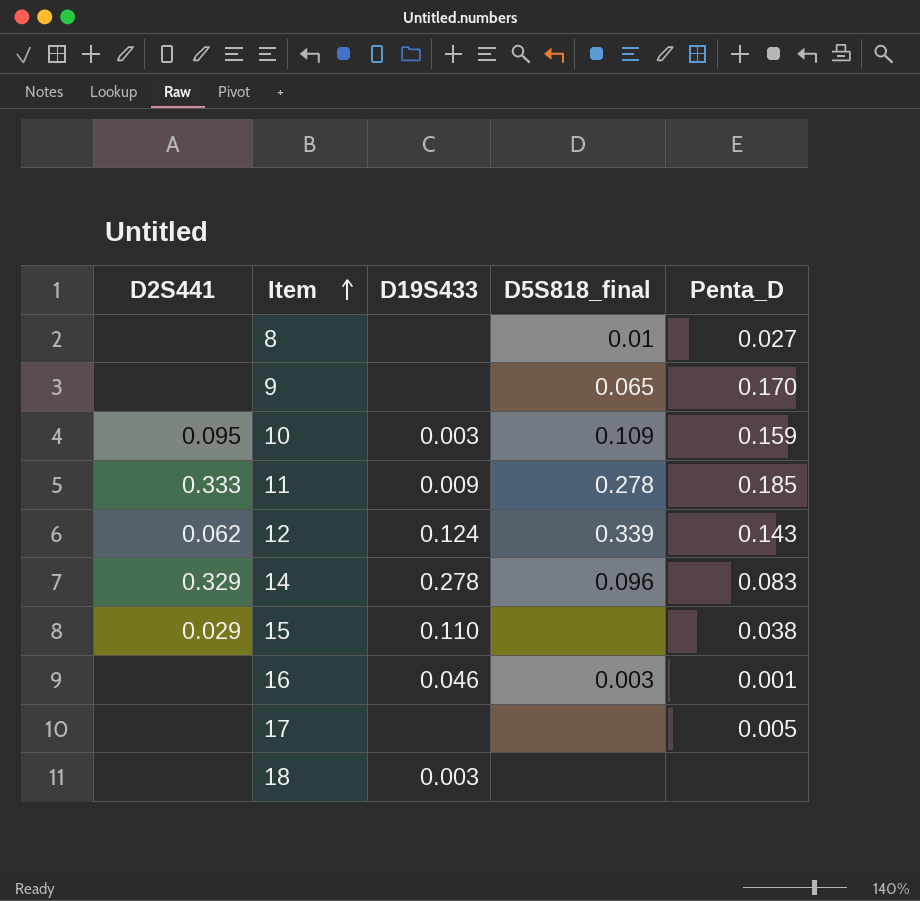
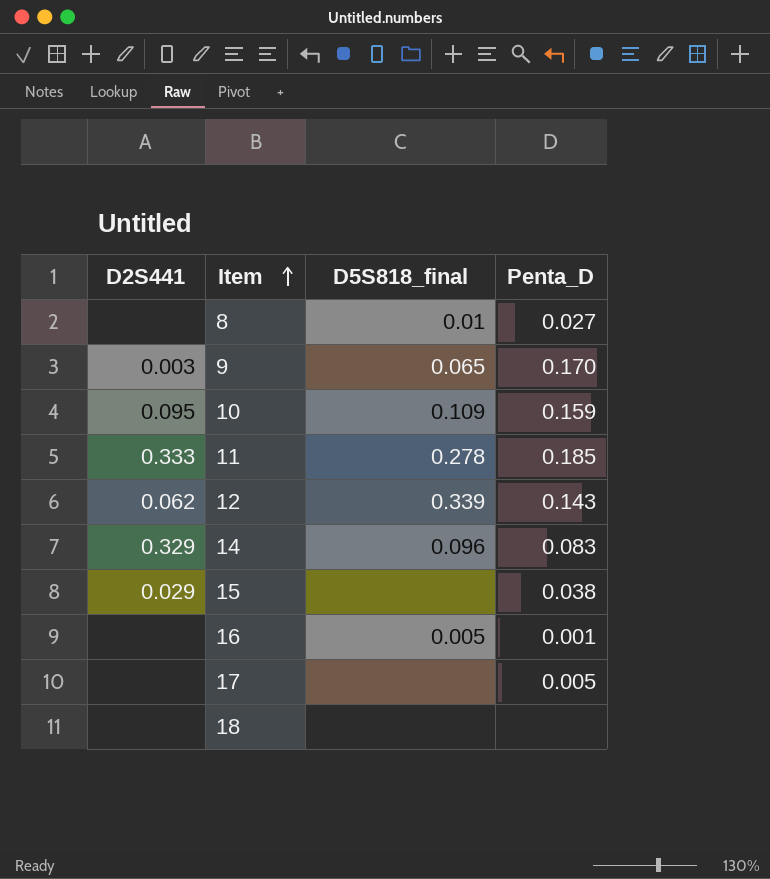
column D19S433 | position: 3 -> none
9 | D2S441: none -> 0.003
16 | D5S818_final: 0.003 -> 0.005

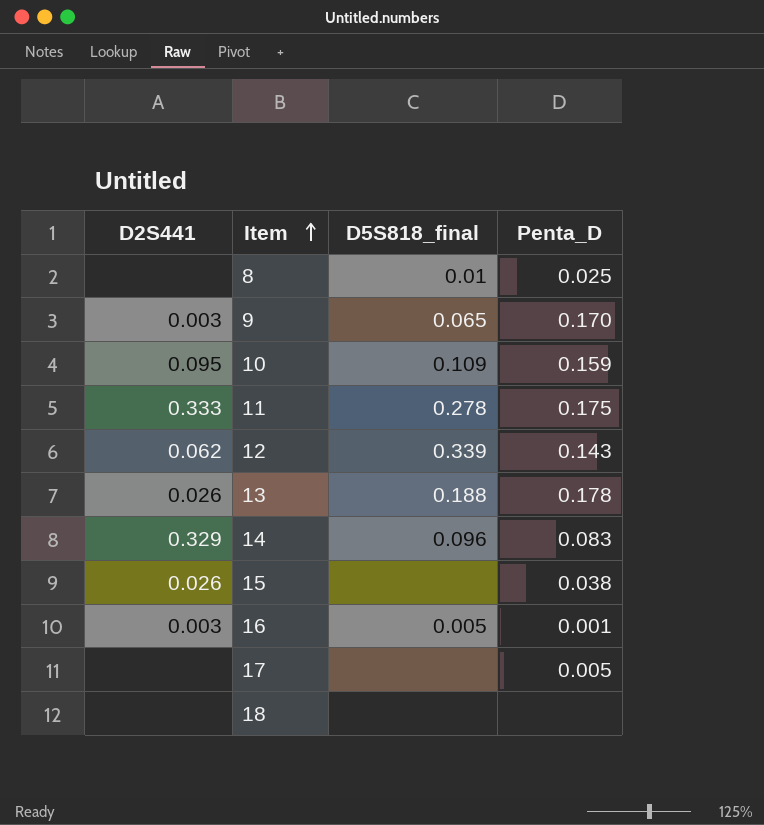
8 | Penta_D: 0.027 -> 0.025
11 | Penta_D: 0.185 -> 0.175
row 13: none -> 0.026 | 0.188 | 0.178
15 | D2S441: 0.029 -> 0.026
16 | D2S441: none -> 0.003

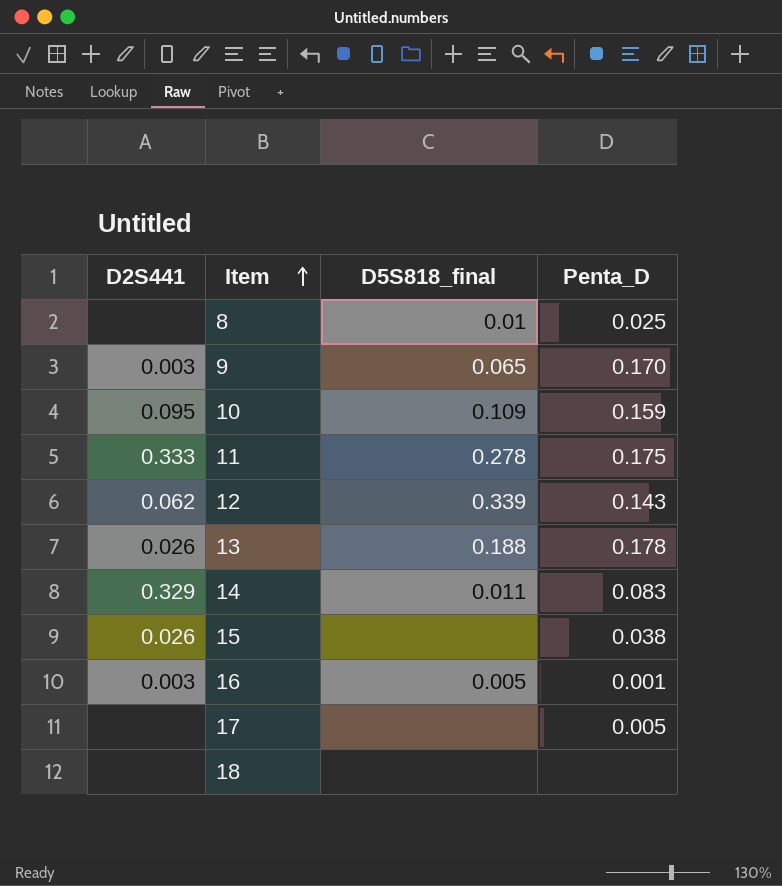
14 | D5S818_final: 0.096 -> 0.011

